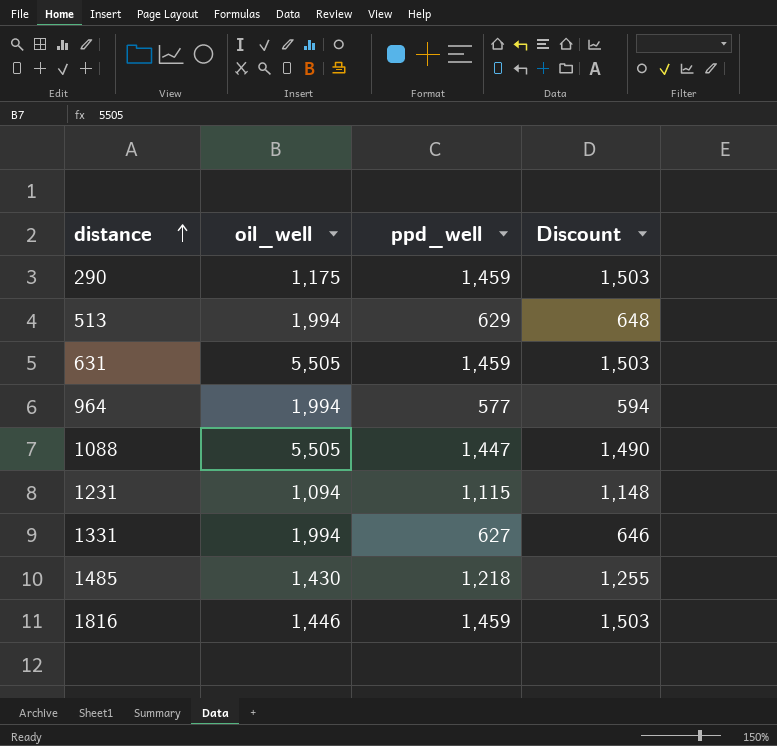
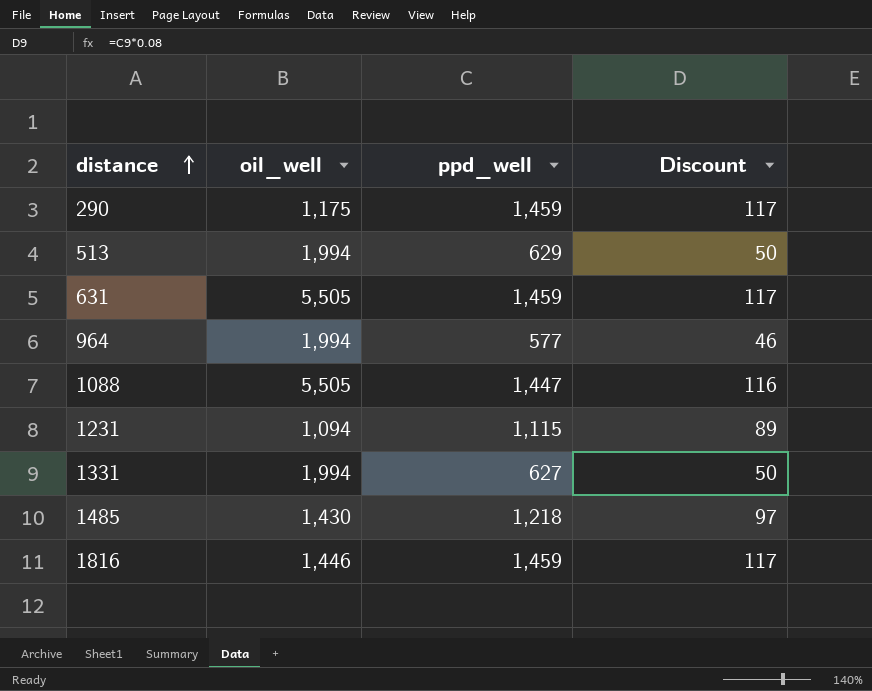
column Discount | formula: [ppd_well] * 1.03 -> [ppd_well] * 0.08

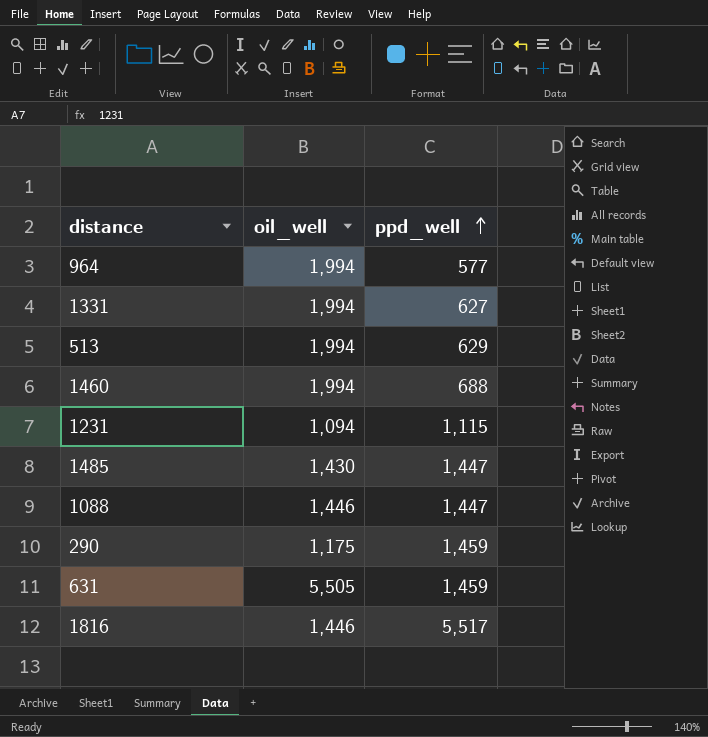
row order: distance ascending -> ppd_well ascending
column Discount | formula: [ppd_well] * 0.08 -> none
row 1460: none -> 1,994 | 688
1485 | ppd_well: 1,218 -> 1,447
1088 | oil_well: 5,505 -> 1,446
1816 | ppd_well: 1,459 -> 5,517

